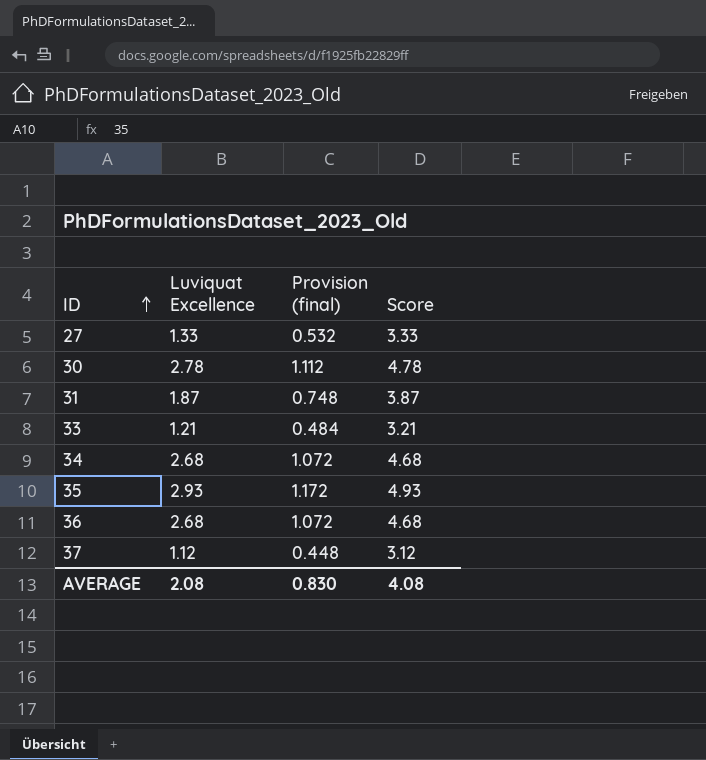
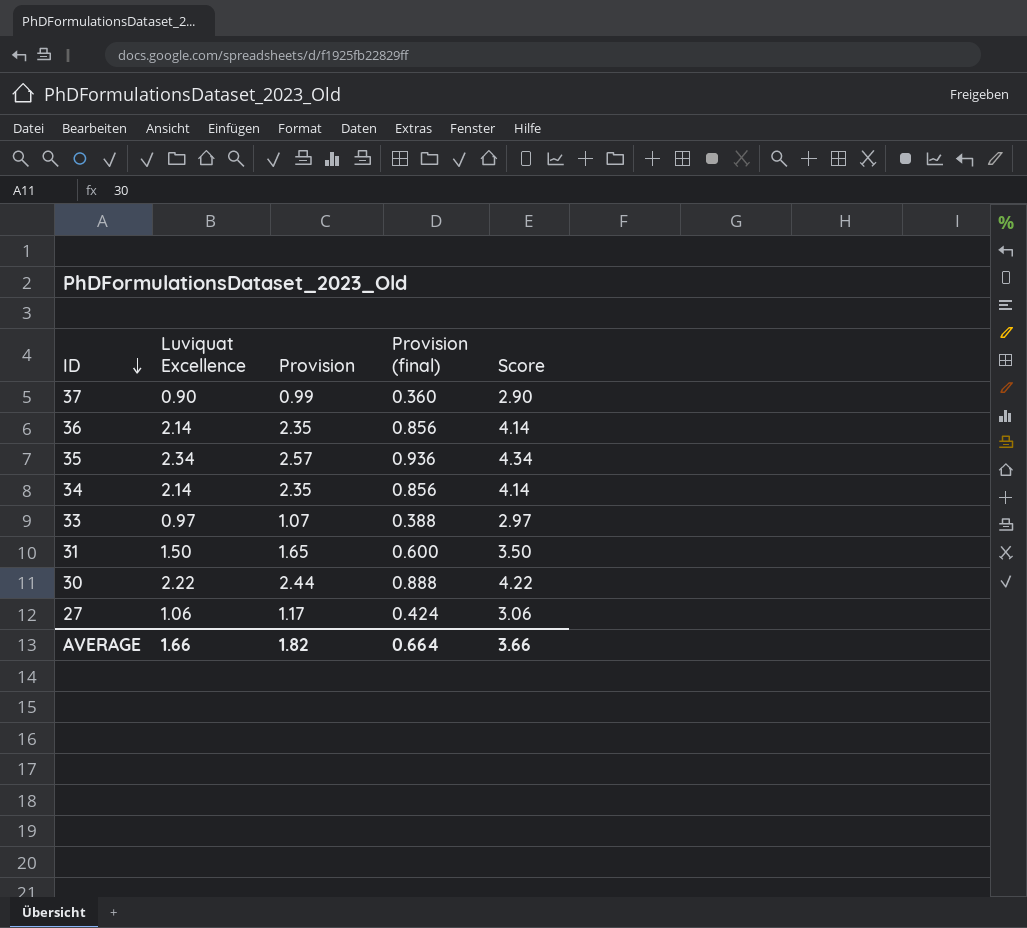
row order: ID ascending -> ID descending
column Provision | formula: none -> [Luviquat Excellence] * 1.1
37 | Luviquat Excellence: 1.12 -> 0.90
37 | Provision (final): 0.448 -> 0.360
37 | Score: 3.12 -> 2.90
36 | Luviquat Excellence: 2.68 -> 2.14
36 | Provision (final): 1.072 -> 0.856
36 | Score: 4.68 -> 4.14
35 | Luviquat Excellence: 2.93 -> 2.34
35 | Provision (final): 1.172 -> 0.936
35 | Score: 4.93 -> 4.34
34 | Luviquat Excellence: 2.68 -> 2.14
34 | Provision (final): 1.072 -> 0.856
34 | Score: 4.68 -> 4.14
33 | Luviquat Excellence: 1.21 -> 0.97
33 | Provision (final): 0.484 -> 0.388
33 | Score: 3.21 -> 2.97
31 | Luviquat Excellence: 1.87 -> 1.50
31 | Provision (final): 0.748 -> 0.600
31 | Score: 3.87 -> 3.50
30 | Luviquat Excellence: 2.78 -> 2.22
30 | Provision (final): 1.112 -> 0.888
30 | Score: 4.78 -> 4.22
27 | Luviquat Excellence: 1.33 -> 1.06
27 | Provision (final): 0.532 -> 0.424
27 | Score: 3.33 -> 3.06
AVERAGE | Luviquat Excellence: 2.08 -> 1.66
AVERAGE | Provision (final): 0.830 -> 0.664
AVERAGE | Score: 4.08 -> 3.66

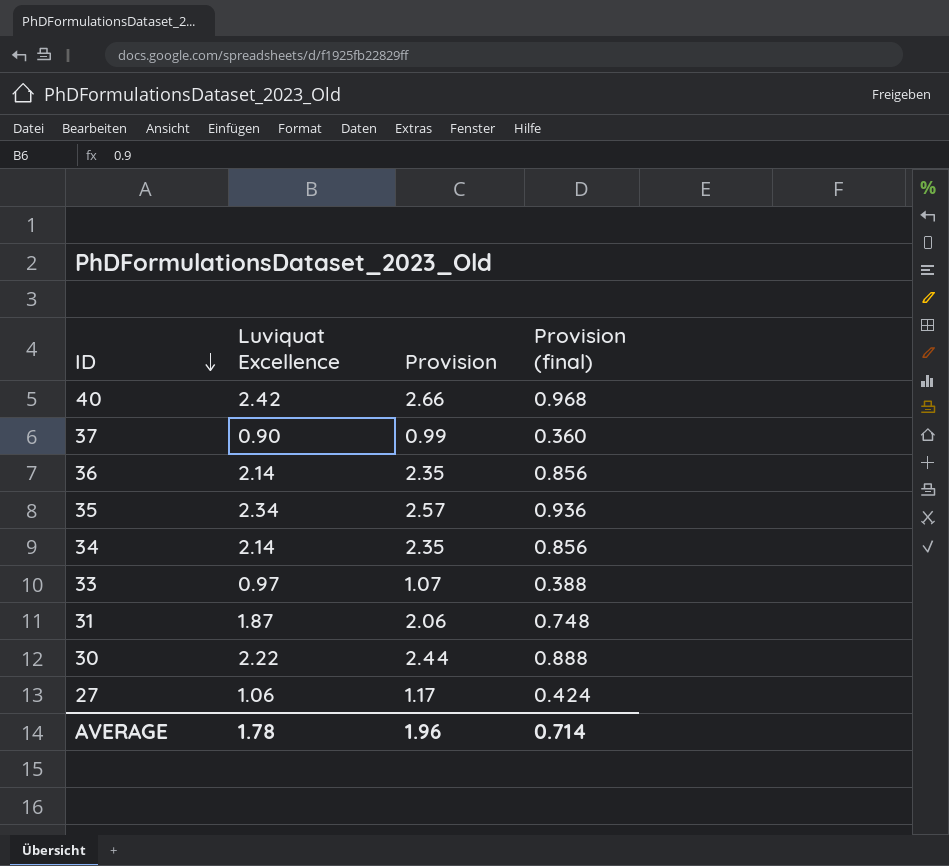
column Score | formula: [Luviquat Excellence] + 2 -> none
row 40: none -> 2.42 | 2.66 | 0.968
31 | Luviquat Excellence: 1.50 -> 1.87
31 | Provision: 1.65 -> 2.06
31 | Provision (final): 0.600 -> 0.748
AVERAGE | Luviquat Excellence: 1.66 -> 1.78
AVERAGE | Provision: 1.82 -> 1.96
AVERAGE | Provision (final): 0.664 -> 0.714

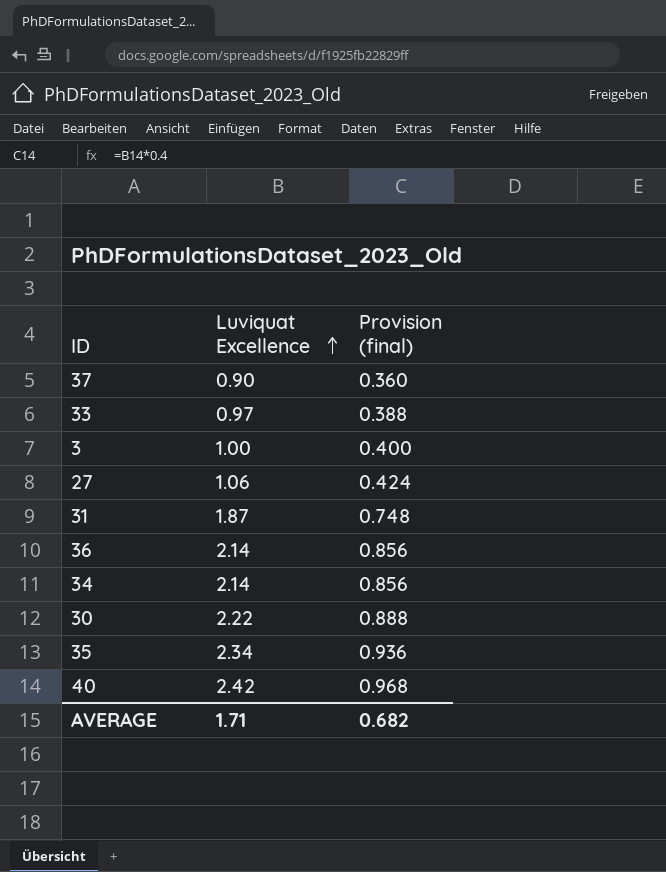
row order: ID descending -> Luviquat Excellence ascending
column Provision | formula: [Luviquat Excellence] * 1.1 -> none
row 3: none -> 1.00 | 0.400
AVERAGE | Luviquat Excellence: 1.78 -> 1.71
AVERAGE | Provision (final): 0.714 -> 0.682

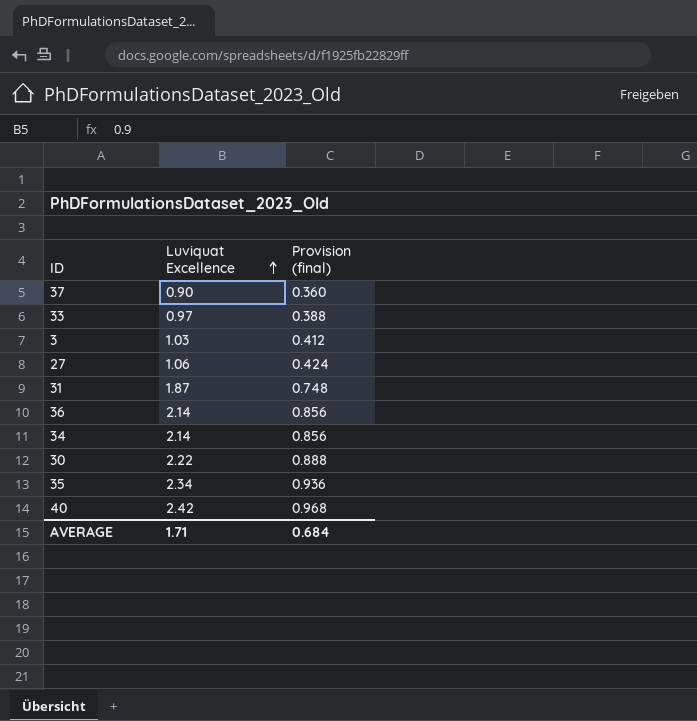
3 | Luviquat Excellence: 1.00 -> 1.03
3 | Provision (final): 0.400 -> 0.412
AVERAGE | Provision (final): 0.682 -> 0.684

